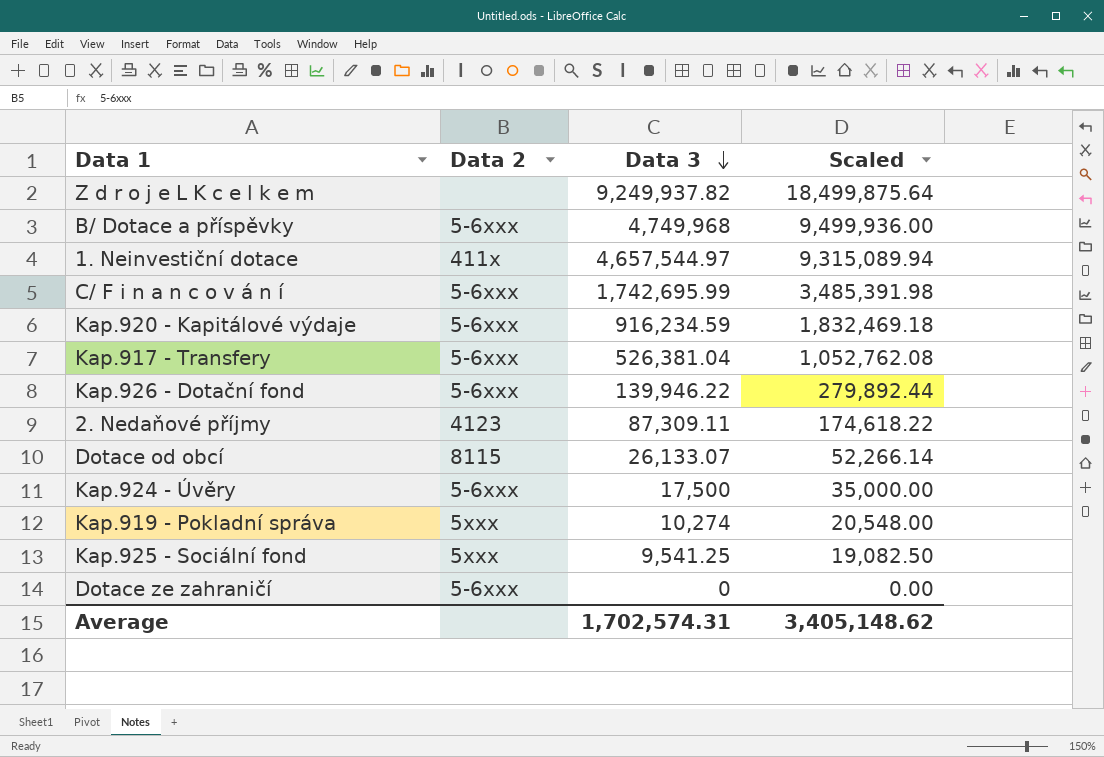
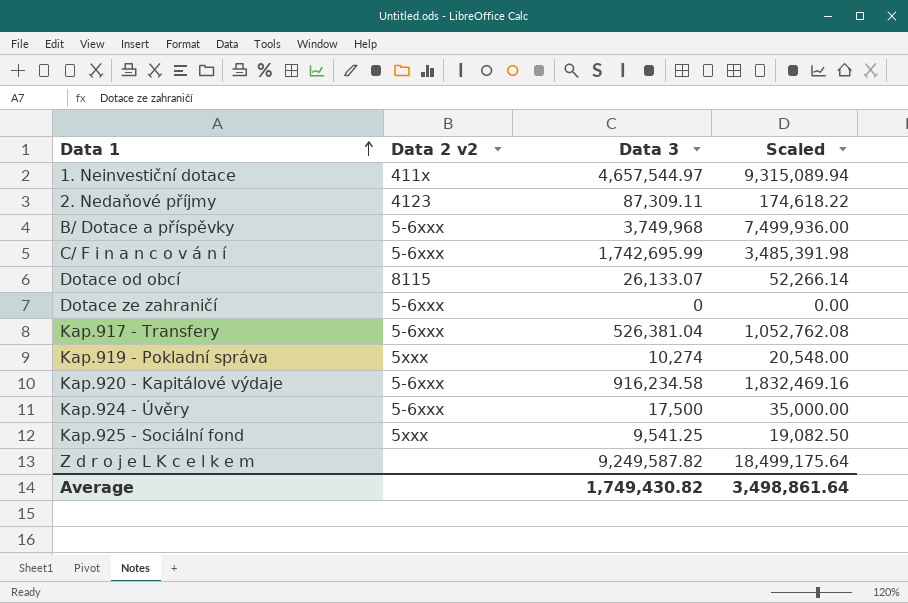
row order: Data 3 descending -> Data 1 ascending
column name: Data 2 -> Data 2 v2
row Kap.926 - Dotační fond: 5-6xxx | 139,946.22 | 279,892.44 -> none
B/ Dotace a příspěvky | Data 3: 4,749,968 -> 3,749,968
B/ Dotace a příspěvky | Scaled: 9,499,936.00 -> 7,499,936.00
Kap.920 - Kapitálové výdaje | Data 3: 916,234.59 -> 916,234.58
Kap.920 - Kapitálové výdaje | Scaled: 1,832,469.18 -> 1,832,469.16
Z d r o j e L K c e l k e m | Data 3: 9,249,937.82 -> 9,249,587.82
Z d r o j e L K c e l k e m | Scaled: 18,499,875.64 -> 18,499,175.64
Average | Data 3: 1,702,574.31 -> 1,749,430.82
Average | Scaled: 3,405,148.62 -> 3,498,861.64

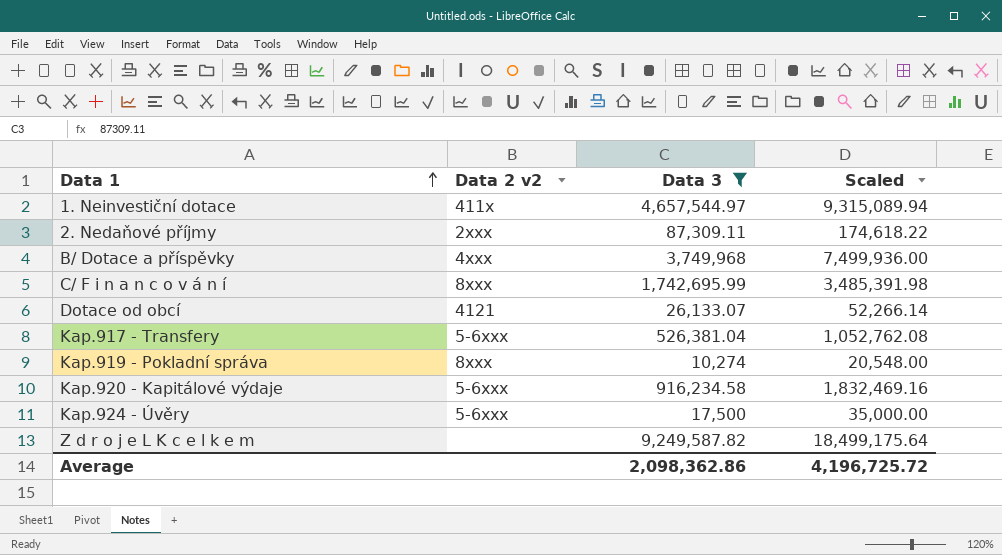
filter: none -> Data 3 >= 10,274
2. Nedaňové příjmy | Data 2 v2: 4123 -> 2xxx
B/ Dotace a příspěvky | Data 2 v2: 5-6xxx -> 4xxx
C/ F i n a n c o v á n í | Data 2 v2: 5-6xxx -> 8xxx
Dotace od obcí | Data 2 v2: 8115 -> 4121
Kap.919 - Pokladní správa | Data 2 v2: 5xxx -> 8xxx
Average | Data 3: 1,749,430.82 -> 2,098,362.86
Average | Scaled: 3,498,861.64 -> 4,196,725.72

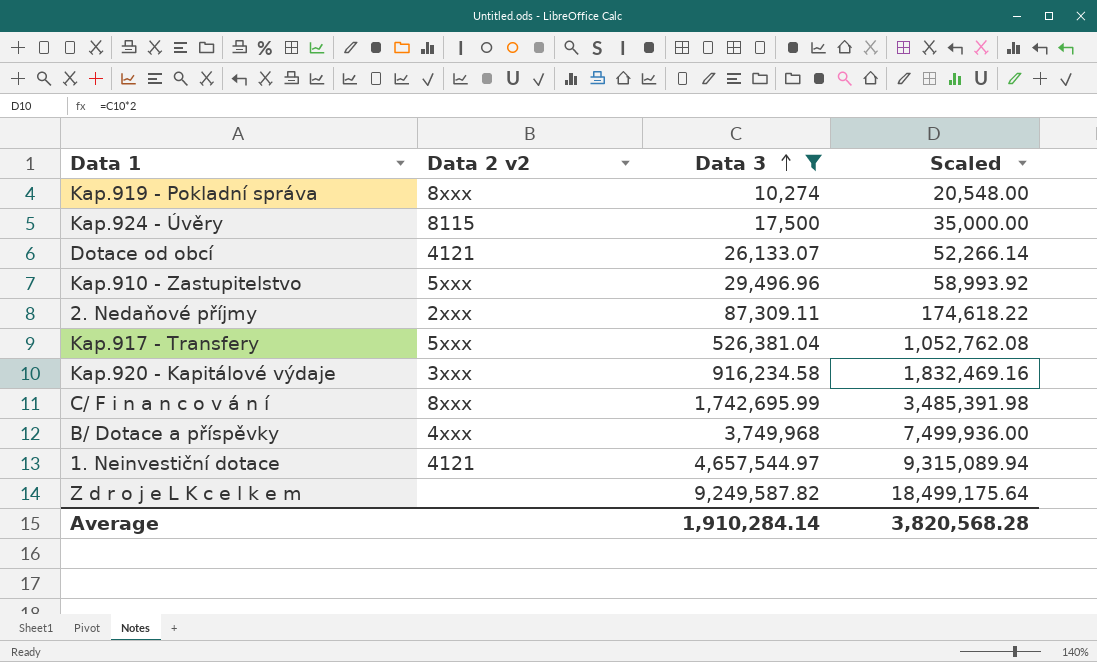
row order: Data 1 ascending -> Data 3 ascending
Kap.924 - Úvěry | Data 2 v2: 5-6xxx -> 8115
row Kap.910 - Zastupitelstvo: none -> 5xxx | 29,496.96 | 58,993.92
Kap.917 - Transfery | Data 2 v2: 5-6xxx -> 5xxx
Kap.920 - Kapitálové výdaje | Data 2 v2: 5-6xxx -> 3xxx
1. Neinvestiční dotace | Data 2 v2: 411x -> 4121
Average | Data 3: 2,098,362.86 -> 1,910,284.14
Average | Scaled: 4,196,725.72 -> 3,820,568.28

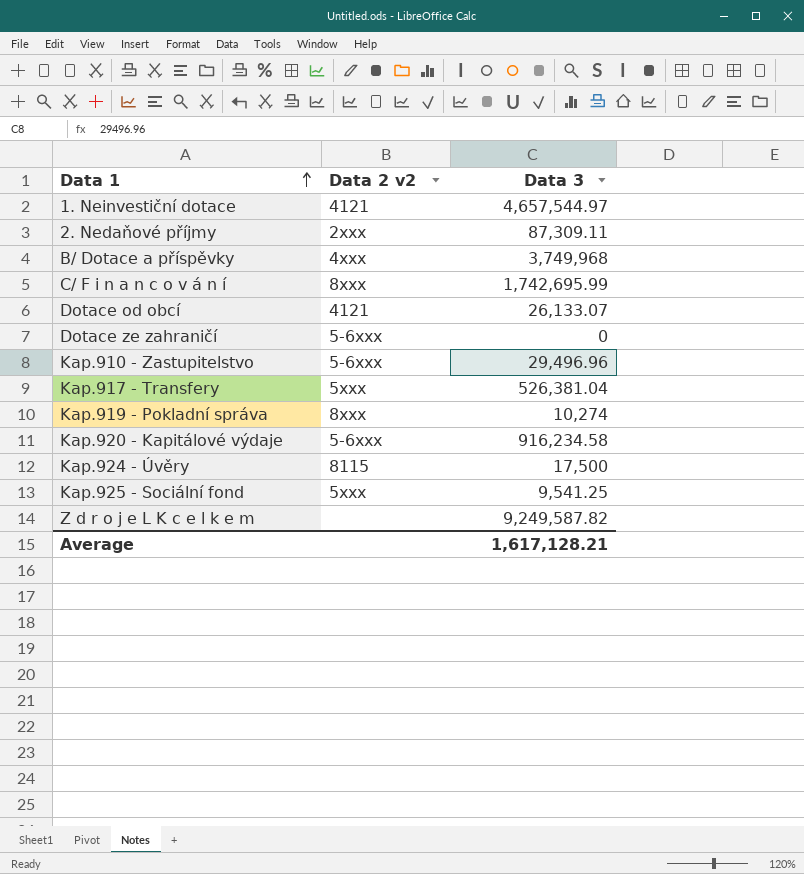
filter: Data 3 >= 10,274 -> none
row order: Data 3 ascending -> Data 1 ascending
column Scaled | formula: [Data 3] * 2 -> none
Kap.910 - Zastupitelstvo | Data 2 v2: 5xxx -> 5-6xxx
Kap.920 - Kapitálové výdaje | Data 2 v2: 3xxx -> 5-6xxx
Average | Data 3: 1,910,284.14 -> 1,617,128.21

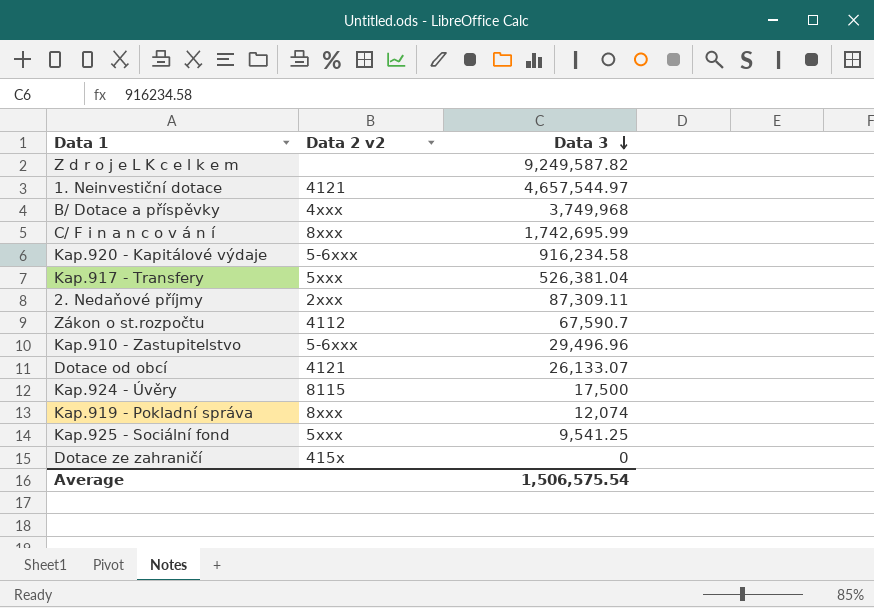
row order: Data 1 ascending -> Data 3 descending
row Zákon o st.rozpočtu: none -> 4112 | 67,590.7
Kap.919 - Pokladní správa | Data 3: 10,274 -> 12,074
Dotace ze zahraničí | Data 2 v2: 5-6xxx -> 415x
Average | Data 3: 1,617,128.21 -> 1,506,575.54

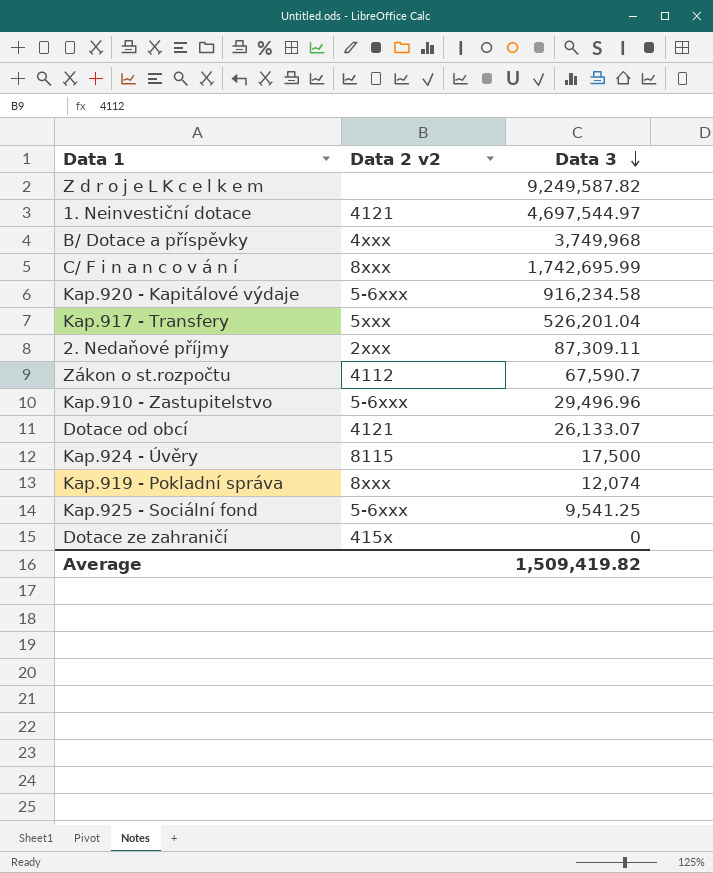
1. Neinvestiční dotace | Data 3: 4,657,544.97 -> 4,697,544.97
Kap.917 - Transfery | Data 3: 526,381.04 -> 526,201.04
Kap.925 - Sociální fond | Data 2 v2: 5xxx -> 5-6xxx
Average | Data 3: 1,506,575.54 -> 1,509,419.82

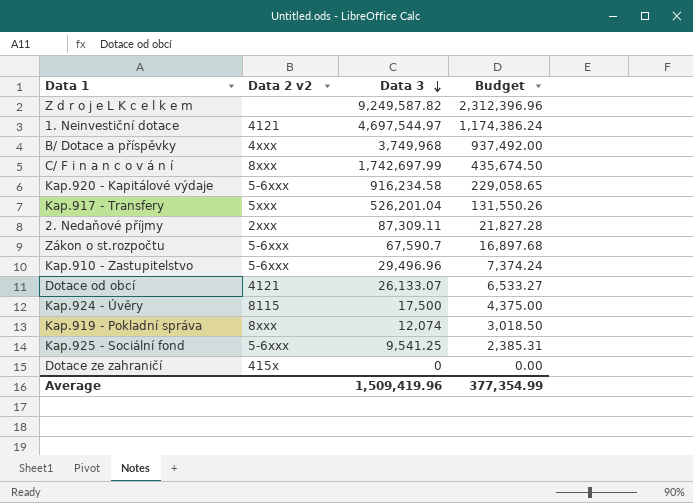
column Budget | formula: none -> [Data 3] * 0.25
C/ F i n a n c o v á n í | Data 3: 1,742,695.99 -> 1,742,697.99
Zákon o st.rozpočtu | Data 2 v2: 4112 -> 5-6xxx
Average | Data 3: 1,509,419.82 -> 1,509,419.96

